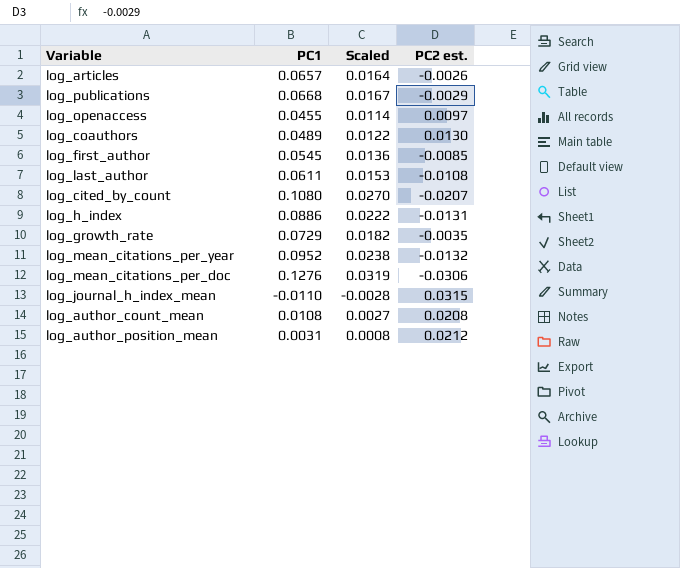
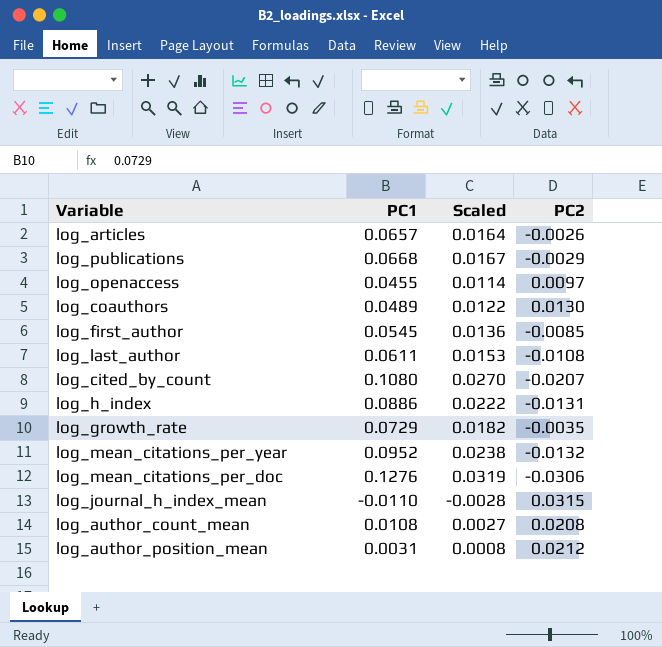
column name: PC2 est. -> PC2

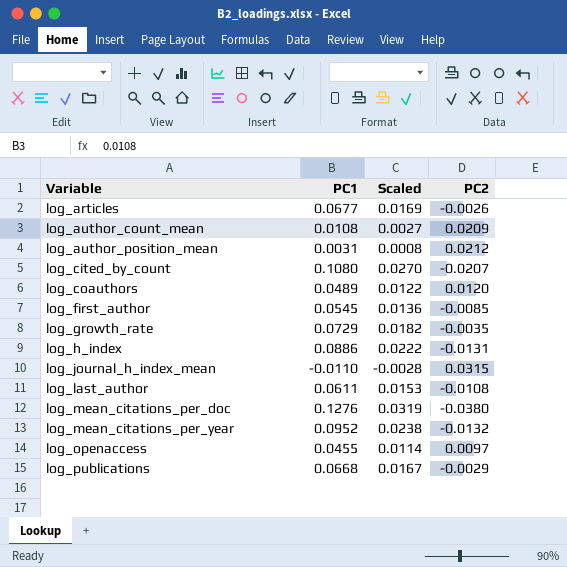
row order: none -> Variable ascending
log_articles | PC1: 0.0657 -> 0.0677
log_articles | Scaled: 0.0164 -> 0.0169
log_author_count_mean | PC2: 0.0208 -> 0.0209
log_coauthors | PC2: 0.0130 -> 0.0120
log_mean_citations_per_doc | PC2: -0.0306 -> -0.0380

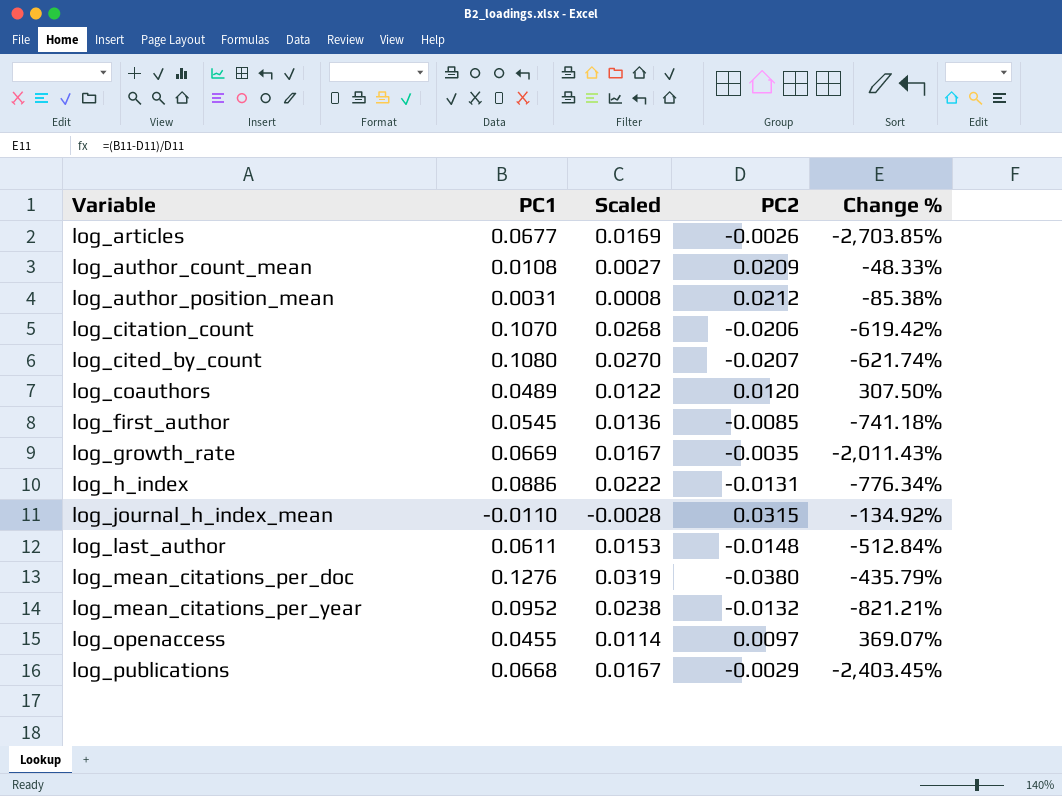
column Change % | formula: none -> ([PC1] - [PC2]) / [PC2]
row log_citation_count: none -> 0.1070 | 0.0268 | -0.0206 | -619.42%
log_growth_rate | PC1: 0.0729 -> 0.0669
log_growth_rate | Scaled: 0.0182 -> 0.0167
log_last_author | PC2: -0.0108 -> -0.0148

